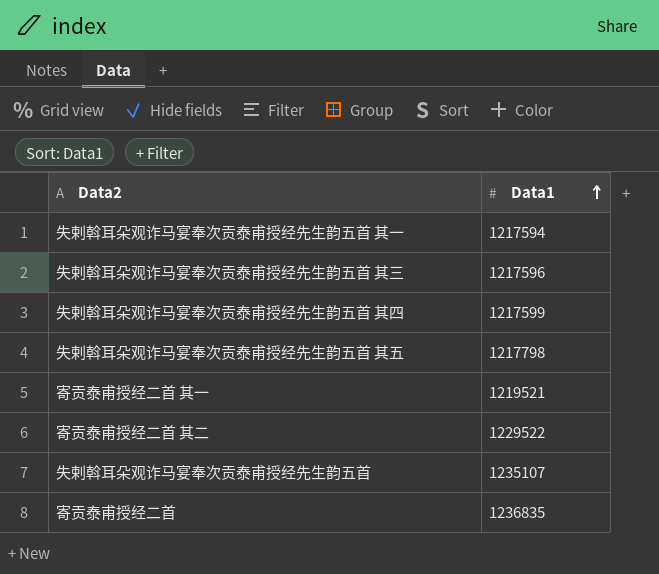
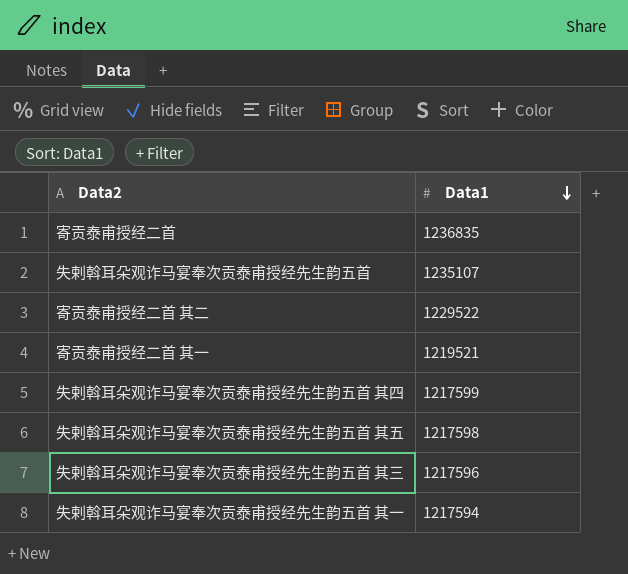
row order: Data1 ascending -> Data1 descending
失剌斡耳朵观诈马宴奉次贡泰甫授经先生韵五首 其五 | Data1: 1217798 -> 1217598

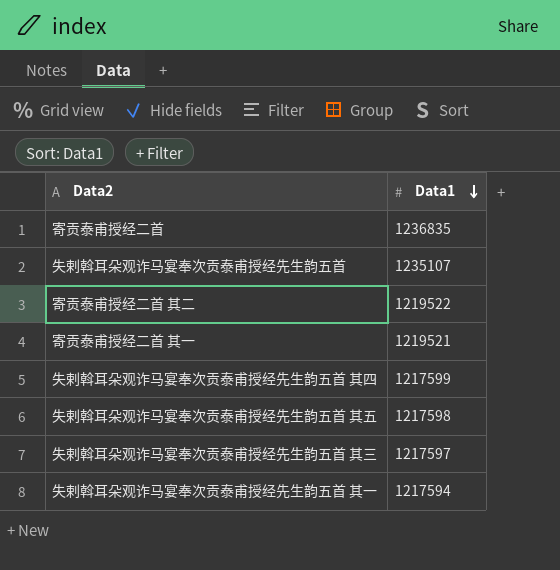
寄贡泰甫授经二首 其二 | Data1: 1229522 -> 1219522
失剌斡耳朵观诈马宴奉次贡泰甫授经先生韵五首 其三 | Data1: 1217596 -> 1217597

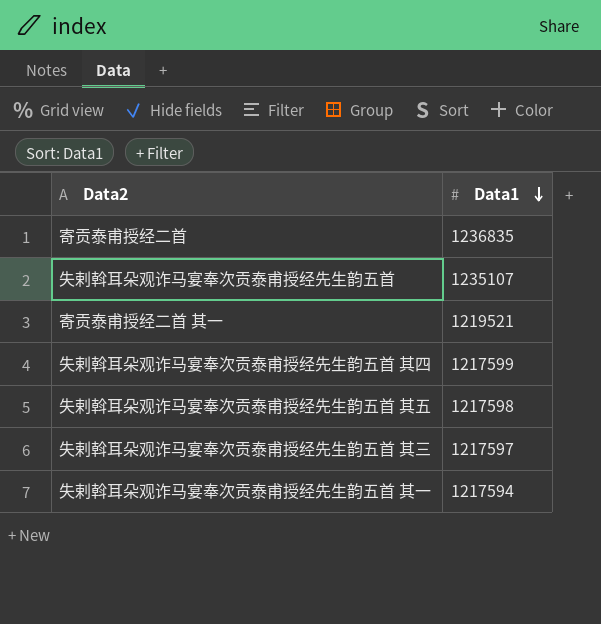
row 寄贡泰甫授经二首 其二: 1219522 -> none

